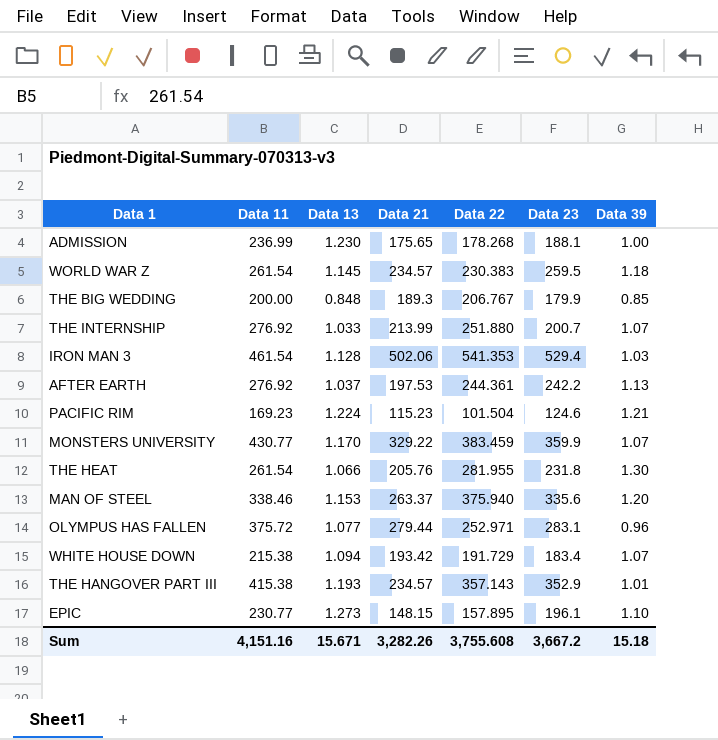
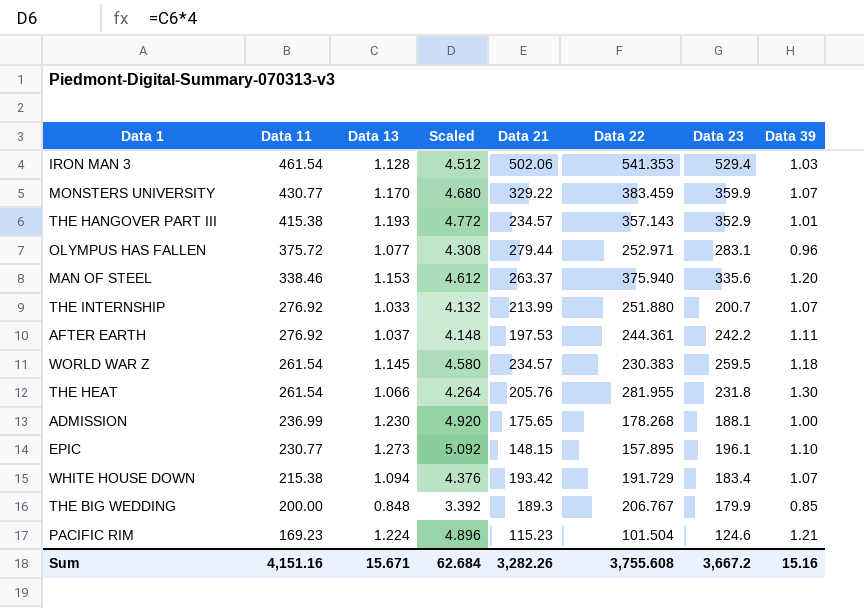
row order: none -> Data 11 descending
column Scaled | formula: none -> [Data 13] * 4
AFTER EARTH | Data 39: 1.13 -> 1.11
Sum | Data 39: 15.18 -> 15.16

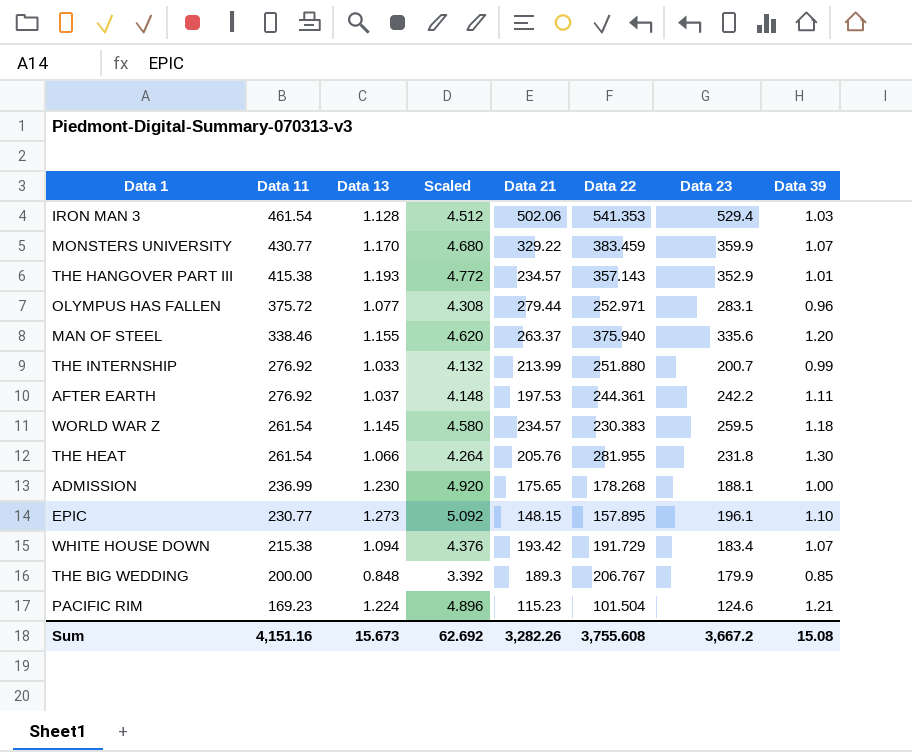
MAN OF STEEL | Data 13: 1.153 -> 1.155
MAN OF STEEL | Scaled: 4.612 -> 4.620
THE INTERNSHIP | Data 39: 1.07 -> 0.99
Sum | Data 13: 15.671 -> 15.673
Sum | Scaled: 62.684 -> 62.692
Sum | Data 39: 15.16 -> 15.08

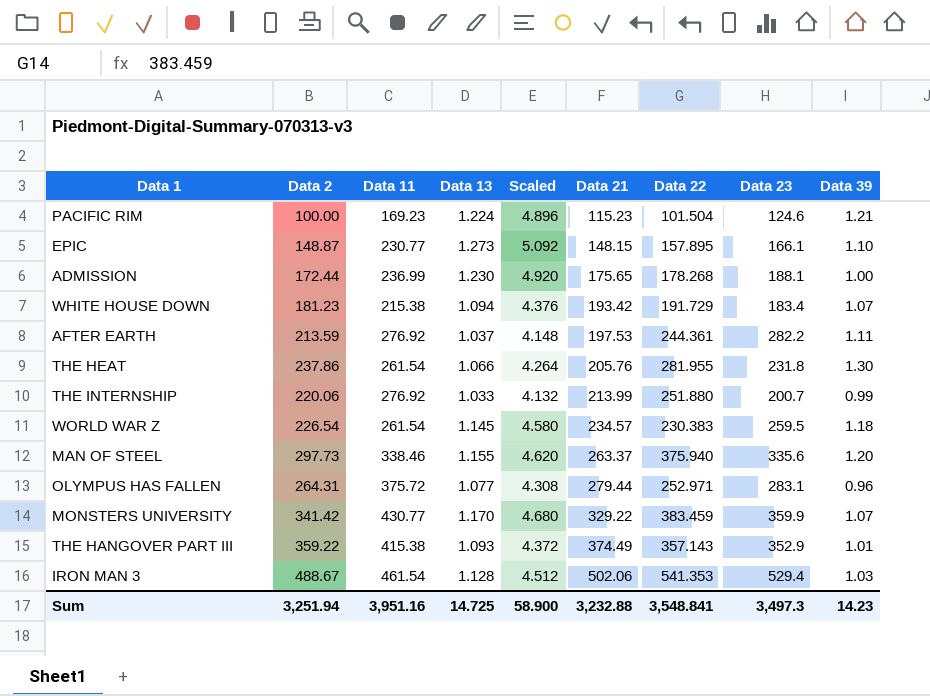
row order: Data 11 descending -> Data 21 ascending
column Data 2 | position: none -> 2
row THE BIG WEDDING: 200.00 | 0.848 | 3.392 | 189.3 | 206.767 | 179.9 | 0.85 -> none
EPIC | Data 23: 196.1 -> 166.1
AFTER EARTH | Data 23: 242.2 -> 282.2
THE HANGOVER PART III | Data 13: 1.193 -> 1.093
THE HANGOVER PART III | Scaled: 4.772 -> 4.372
THE HANGOVER PART III | Data 21: 234.57 -> 374.49
Sum | Data 11: 4,151.16 -> 3,951.16
Sum | Data 13: 15.673 -> 14.725
Sum | Scaled: 62.692 -> 58.900
Sum | Data 21: 3,282.26 -> 3,232.88
Sum | Data 22: 3,755.608 -> 3,548.841
Sum | Data 23: 3,667.2 -> 3,497.3
Sum | Data 39: 15.08 -> 14.23

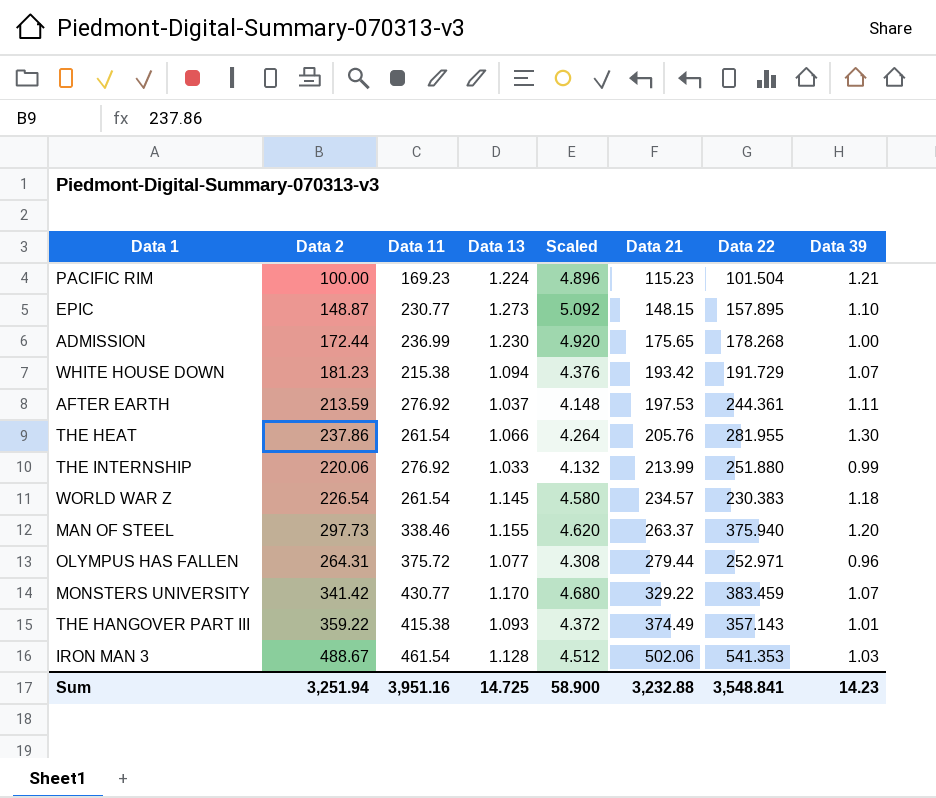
column Data 23 | position: 8 -> none

